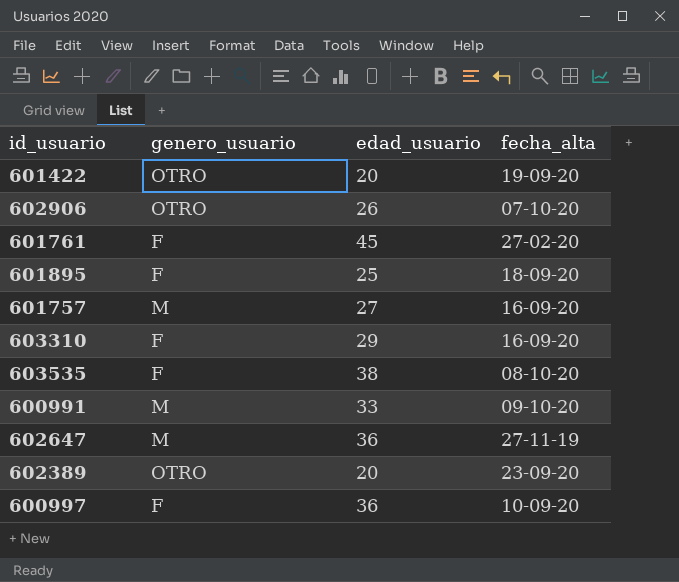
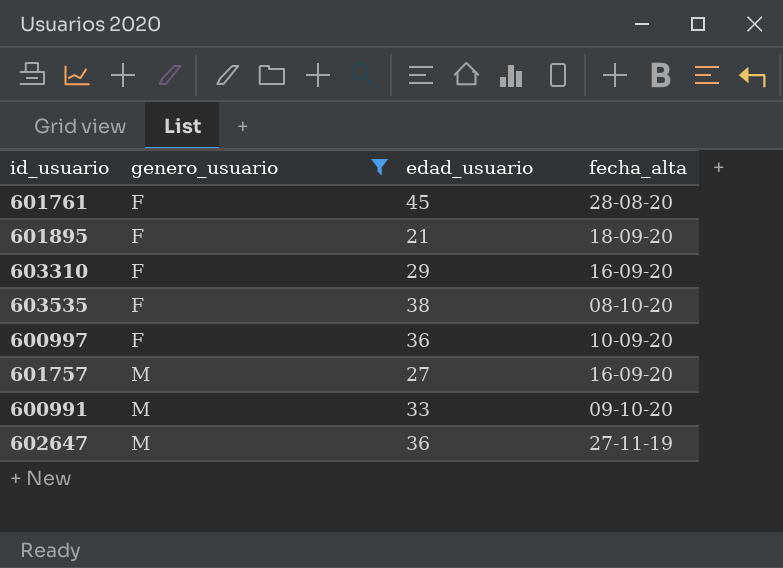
filter: none -> genero_usuario != OTRO
row order: none -> genero_usuario ascending
601761 | fecha_alta: 27-02-20 -> 28-08-20
601895 | edad_usuario: 25 -> 21

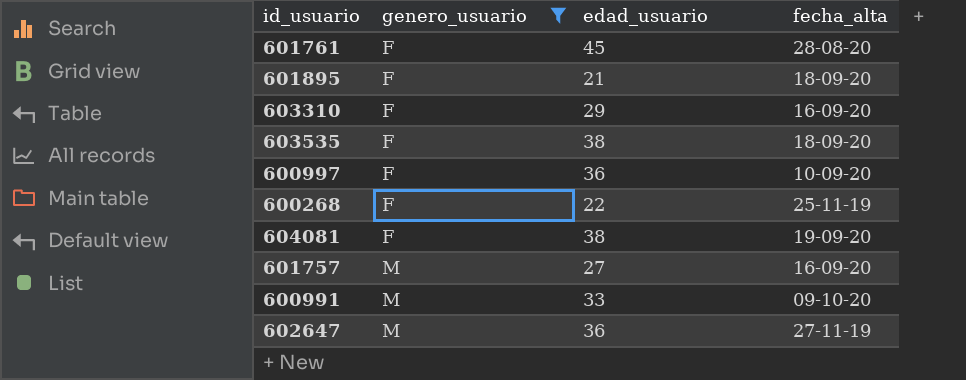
603535 | fecha_alta: 08-10-20 -> 18-09-20
row 600268: none -> F | 22 | 25-11-19
row 604081: none -> F | 38 | 19-09-20

